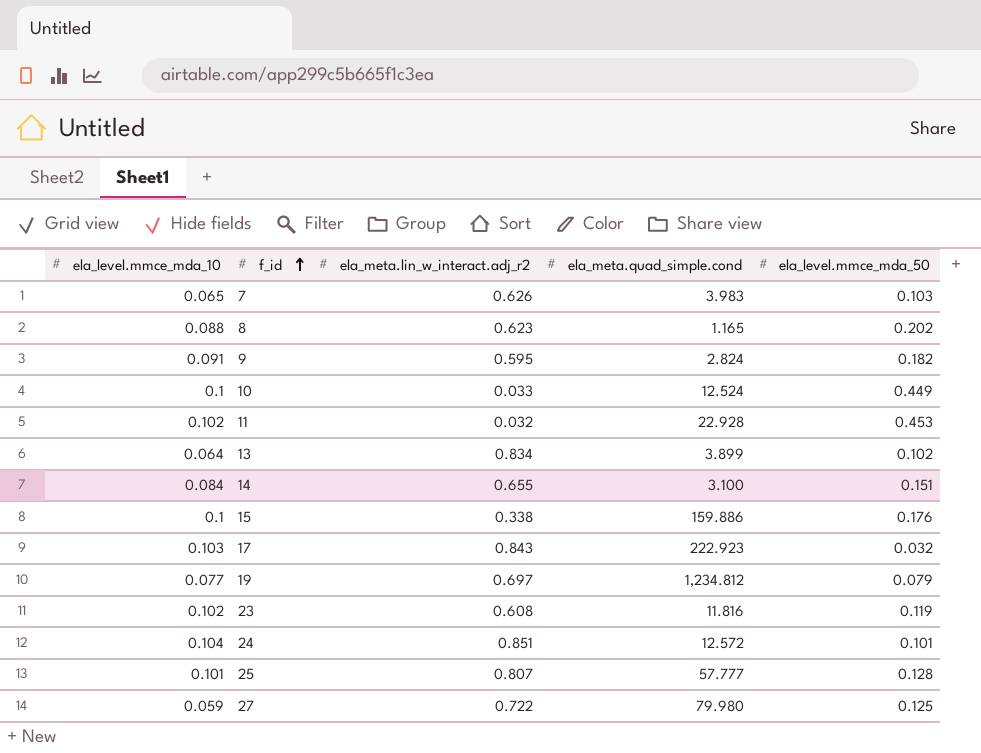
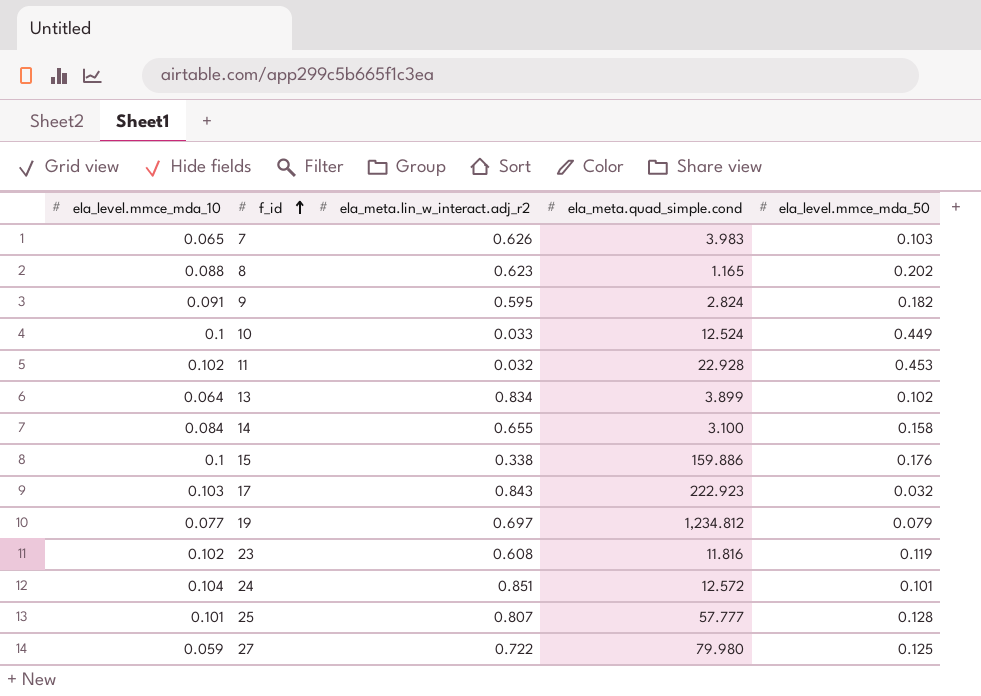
14 | ela_level.mmce_mda_50: 0.151 -> 0.158

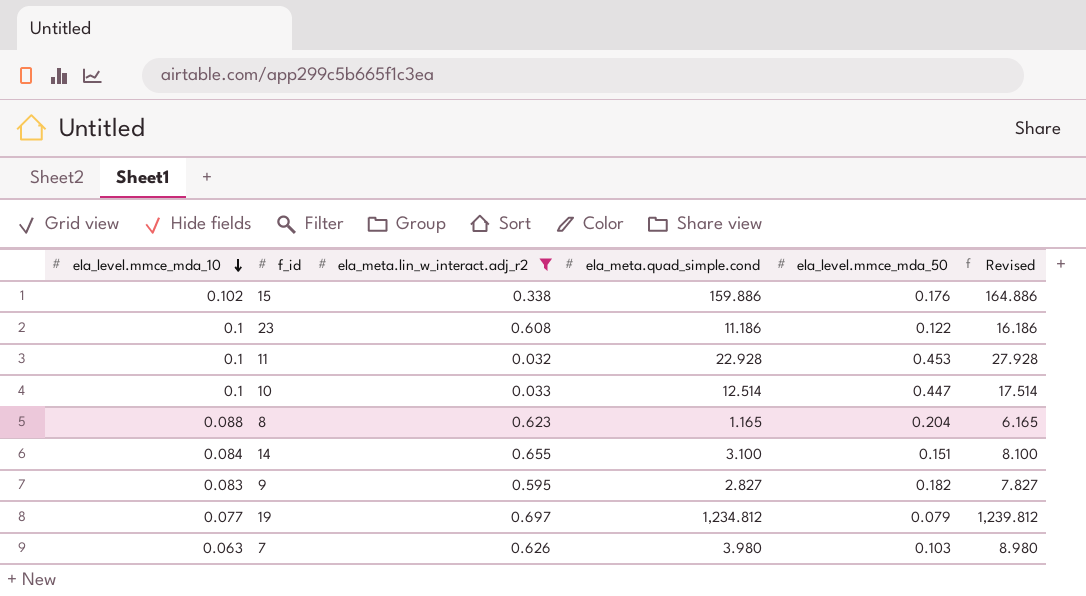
filter: none -> ela_meta.lin_w_interact.adj_r2 <= 0.697
row order: f_id ascending -> ela_level.mmce_mda_10 descending
column Revised | formula: none -> [ela_meta.quad_simple.cond] + 5
15 | ela_level.mmce_mda_10: 0.1 -> 0.102
23 | ela_level.mmce_mda_10: 0.102 -> 0.1
23 | ela_meta.quad_simple.cond: 11.816 -> 11.186
23 | ela_level.mmce_mda_50: 0.119 -> 0.122
11 | ela_level.mmce_mda_10: 0.102 -> 0.1
10 | ela_meta.quad_simple.cond: 12.524 -> 12.514
10 | ela_level.mmce_mda_50: 0.449 -> 0.447
8 | ela_level.mmce_mda_50: 0.202 -> 0.204
14 | ela_level.mmce_mda_50: 0.158 -> 0.151
9 | ela_level.mmce_mda_10: 0.091 -> 0.083
9 | ela_meta.quad_simple.cond: 2.824 -> 2.827
7 | ela_level.mmce_mda_10: 0.065 -> 0.063
7 | ela_meta.quad_simple.cond: 3.983 -> 3.980

